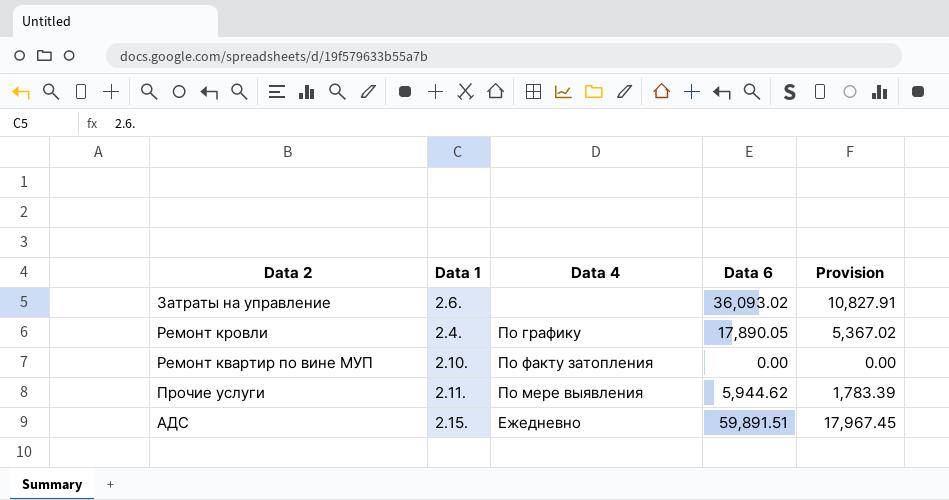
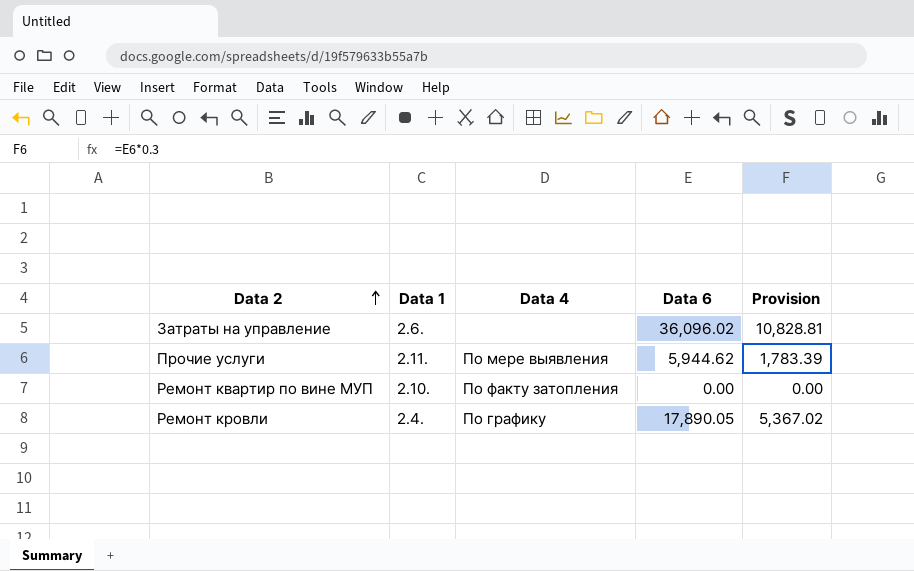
row order: none -> Data 2 ascending
row АДС: 2.15. | Ежедневно | 59,891.51 | 17,967.45 -> none
Затраты на управление | Data 6: 36,093.02 -> 36,096.02
Затраты на управление | Provision: 10,827.91 -> 10,828.81

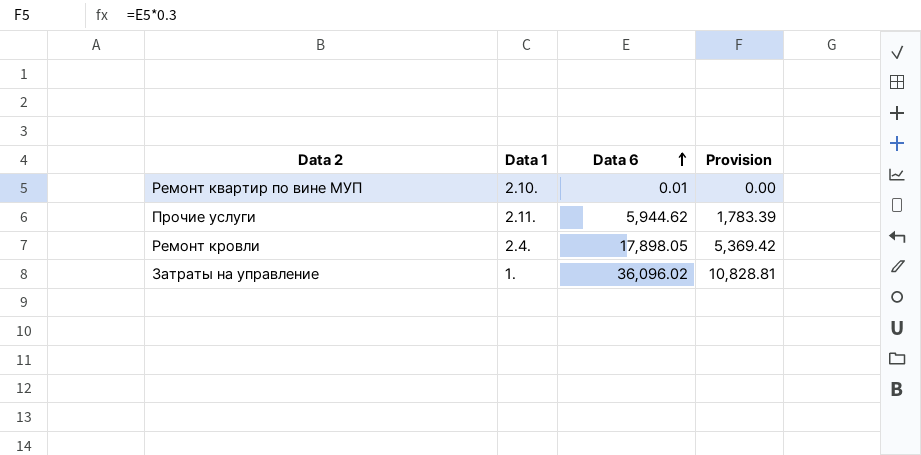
row order: Data 2 ascending -> Data 6 ascending
column Data 4 | position: 3 -> none
Ремонт квартир по вине МУП | Data 6: 0.00 -> 0.01
Ремонт кровли | Data 6: 17,890.05 -> 17,898.05
Ремонт кровли | Provision: 5,367.02 -> 5,369.42
Затраты на управление | Data 1: 2.6. -> 1.

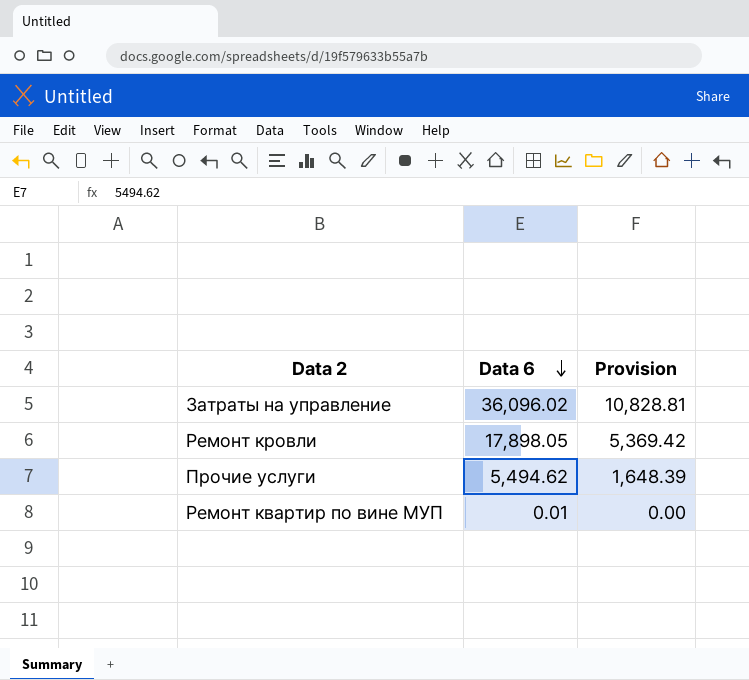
row order: Data 6 ascending -> Data 6 descending
column Data 1 | position: 2 -> none
Прочие услуги | Data 6: 5,944.62 -> 5,494.62
Прочие услуги | Provision: 1,783.39 -> 1,648.39

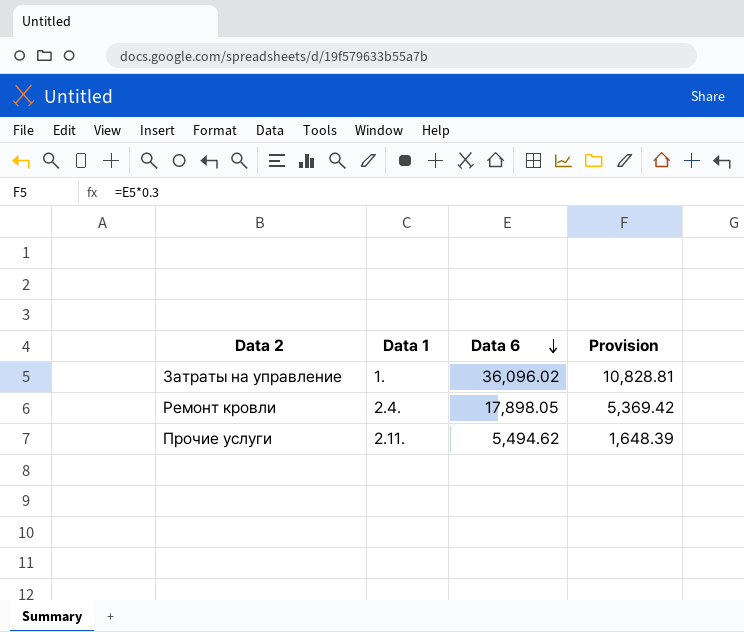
column Data 1 | position: none -> 2
row Ремонт квартир по вине МУП: 0.01 | 0.00 -> none

